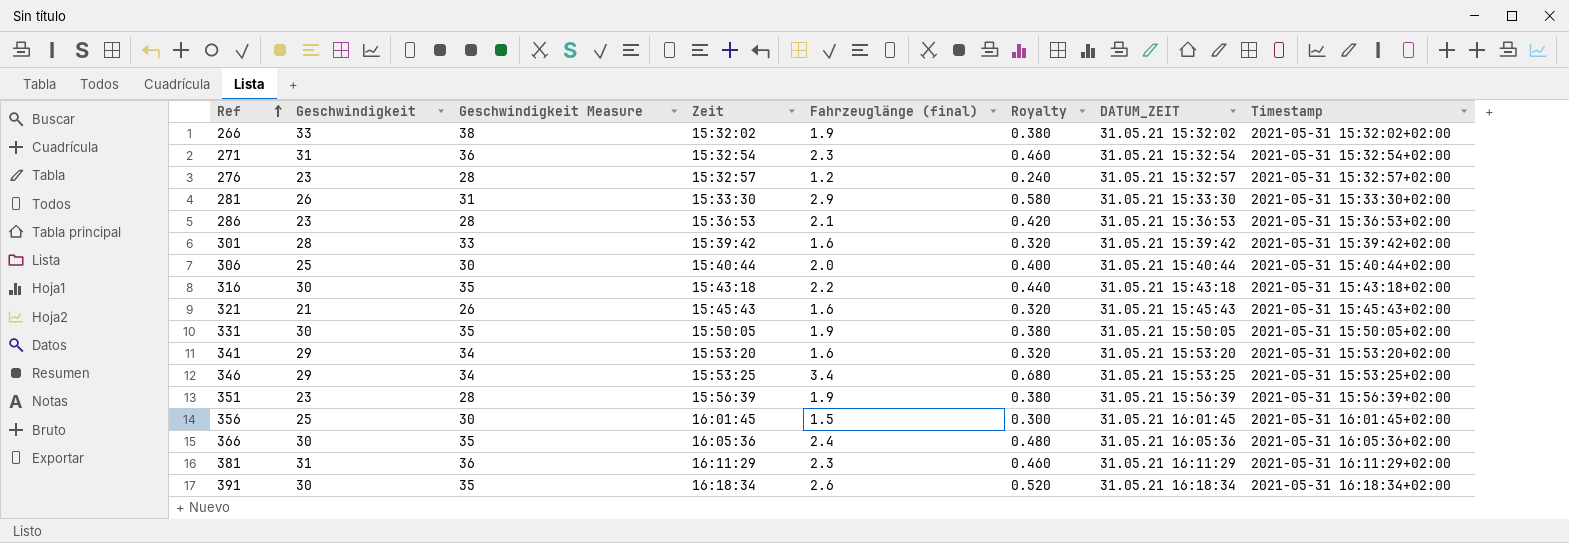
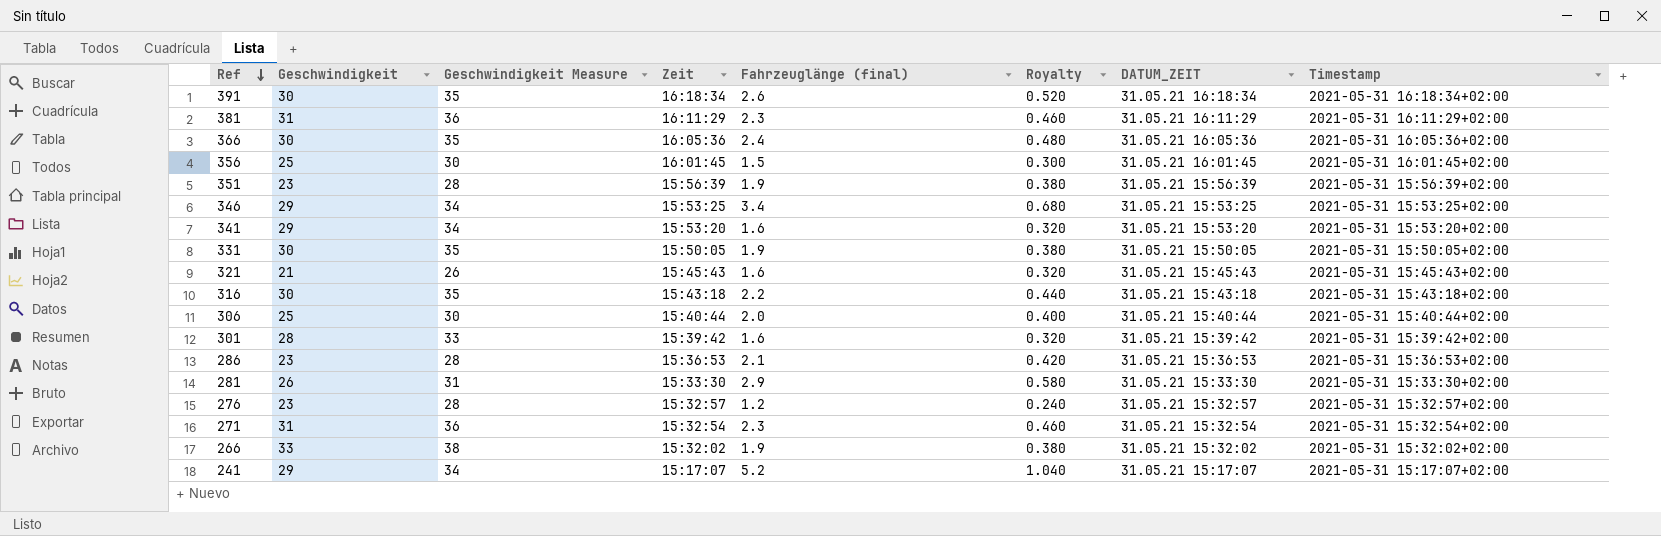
row order: Ref ascending -> Ref descending
row 241: none -> 29 | 34 | 15:17:07 | 5.2 | 1.040 | 31.05.21 15:17:07 | 2021-05-31 15:17:07+02:00

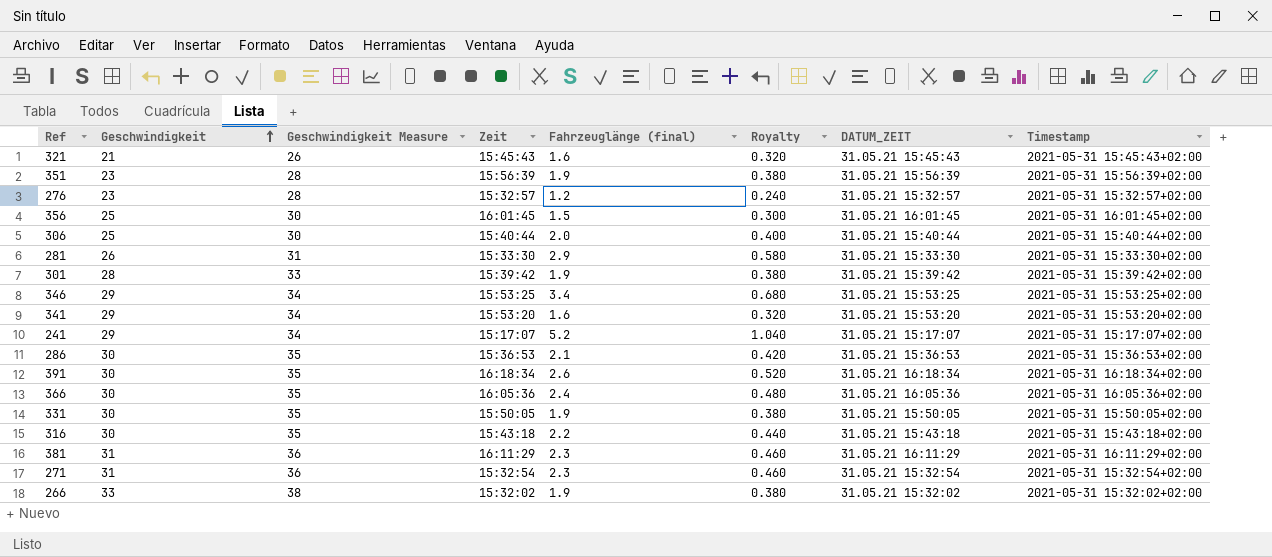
row order: Ref descending -> Geschwindigkeit ascending
301 | Fahrzeuglänge (final): 1.6 -> 1.9
301 | Royalty: 0.320 -> 0.380
286 | Geschwindigkeit: 23 -> 30
286 | Geschwindigkeit Measure: 28 -> 35

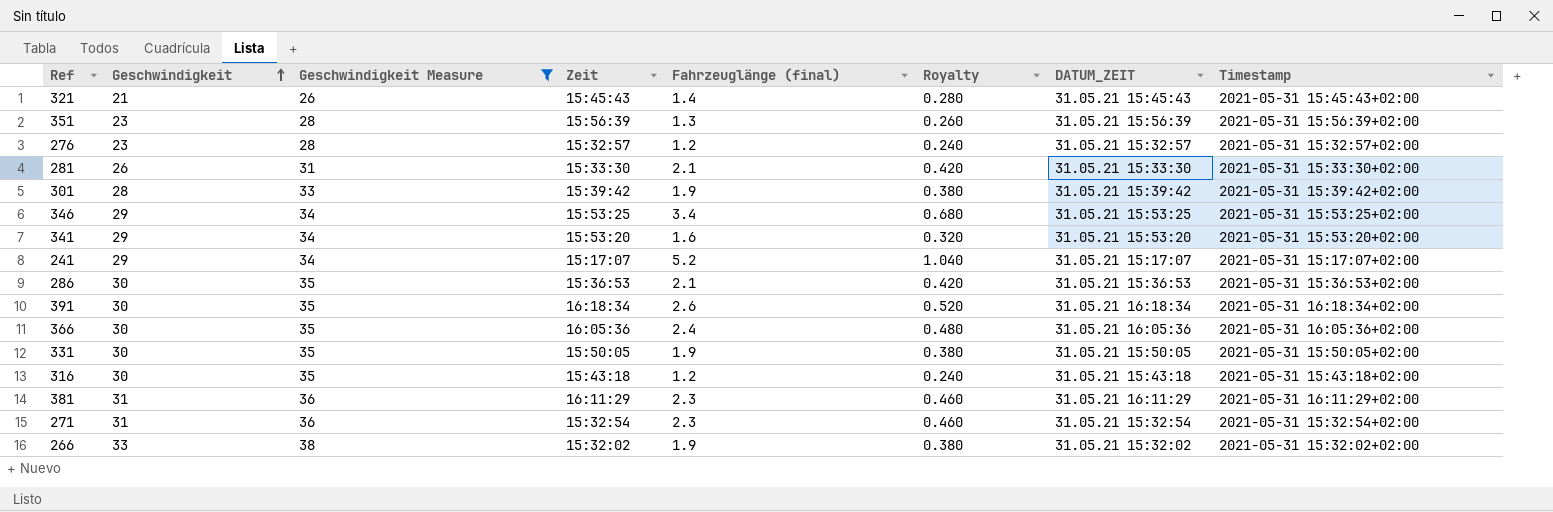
filter: none -> Geschwindigkeit Measure != 30
321 | Fahrzeuglänge (final): 1.6 -> 1.4
321 | Royalty: 0.320 -> 0.280
351 | Fahrzeuglänge (final): 1.9 -> 1.3
351 | Royalty: 0.380 -> 0.260
281 | Fahrzeuglänge (final): 2.9 -> 2.1
281 | Royalty: 0.580 -> 0.420
316 | Fahrzeuglänge (final): 2.2 -> 1.2
316 | Royalty: 0.440 -> 0.240

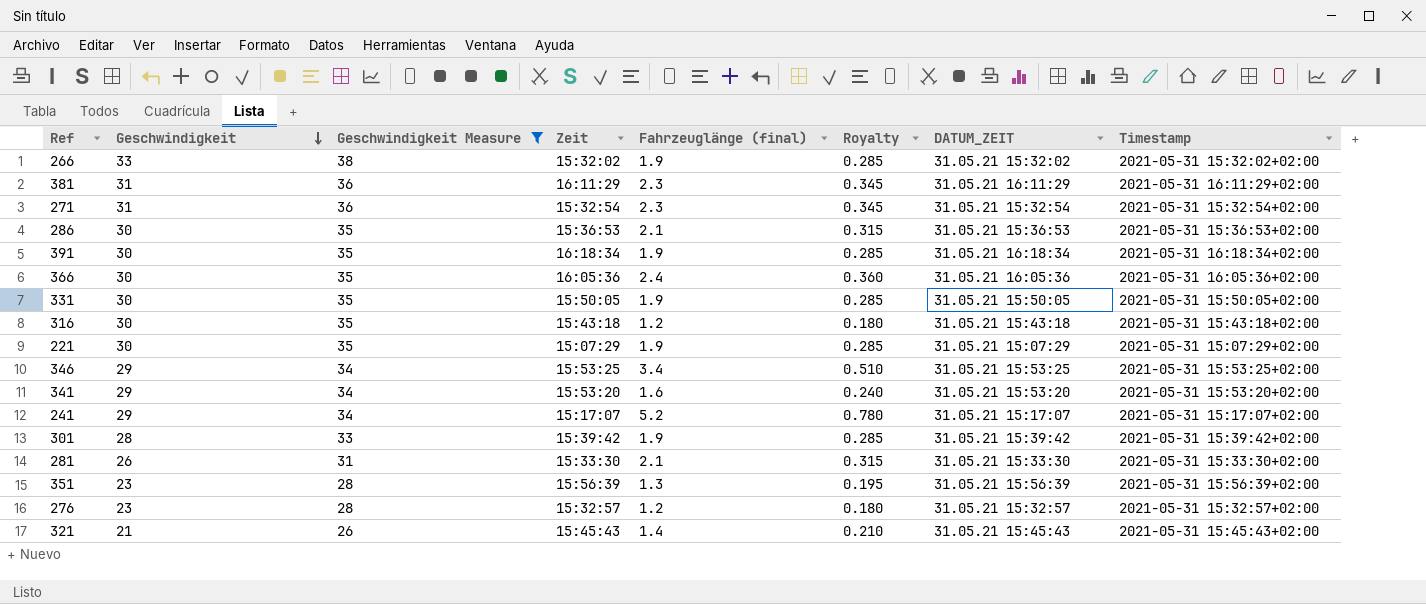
row order: Geschwindigkeit ascending -> Geschwindigkeit descending
column Royalty | formula: [Fahrzeuglänge (final)] * 0.2 -> [Fahrzeuglänge (final)] * 0.15
391 | Fahrzeuglänge (final): 2.6 -> 1.9
row 221: none -> 30 | 35 | 15:07:29 | 1.9 | 0.285 | 31.05.21 15:07:29 | 2021-05-31 15:07:29+02:00

